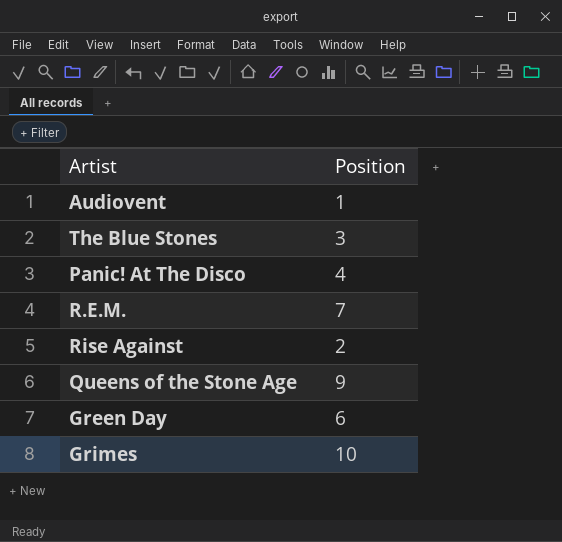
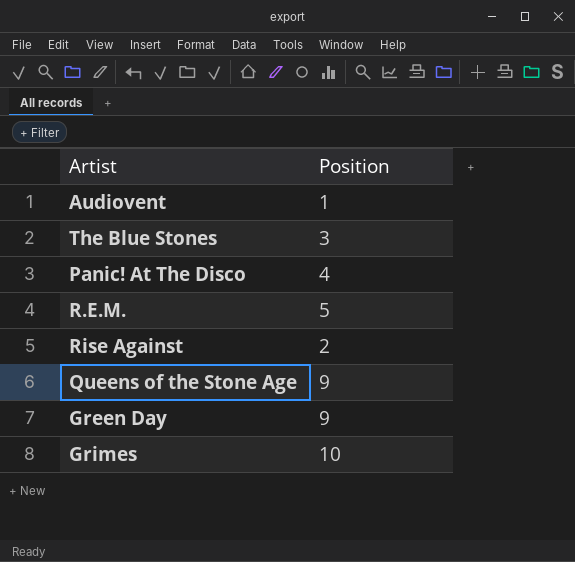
R.E.M. | Position: 7 -> 5
Green Day | Position: 6 -> 9

